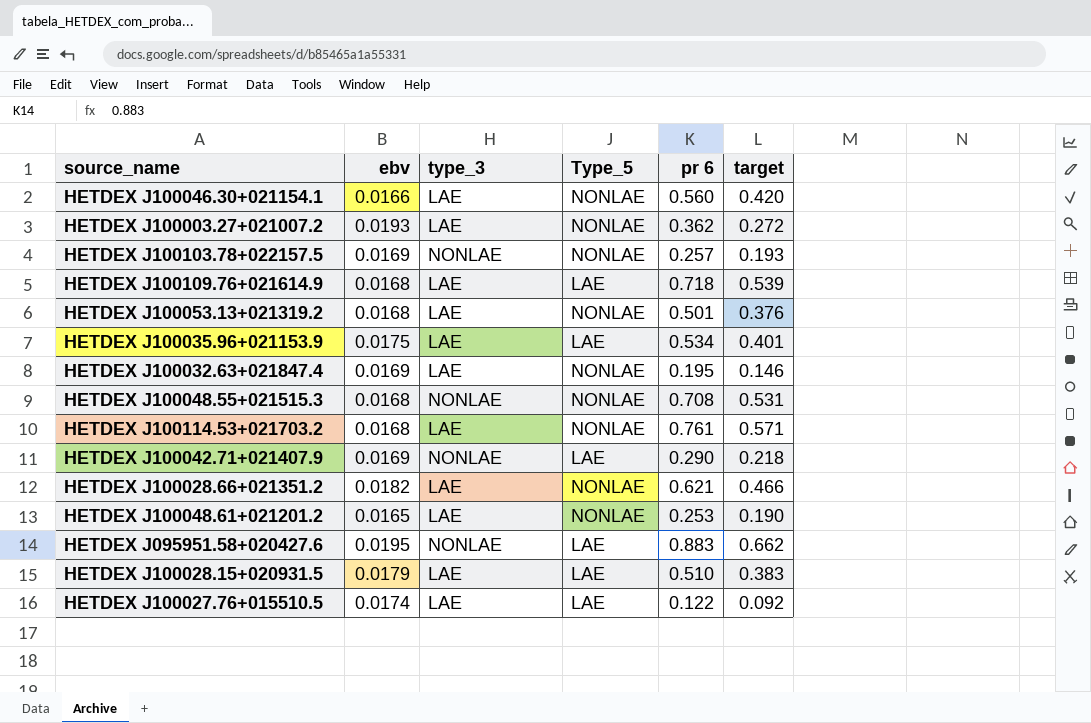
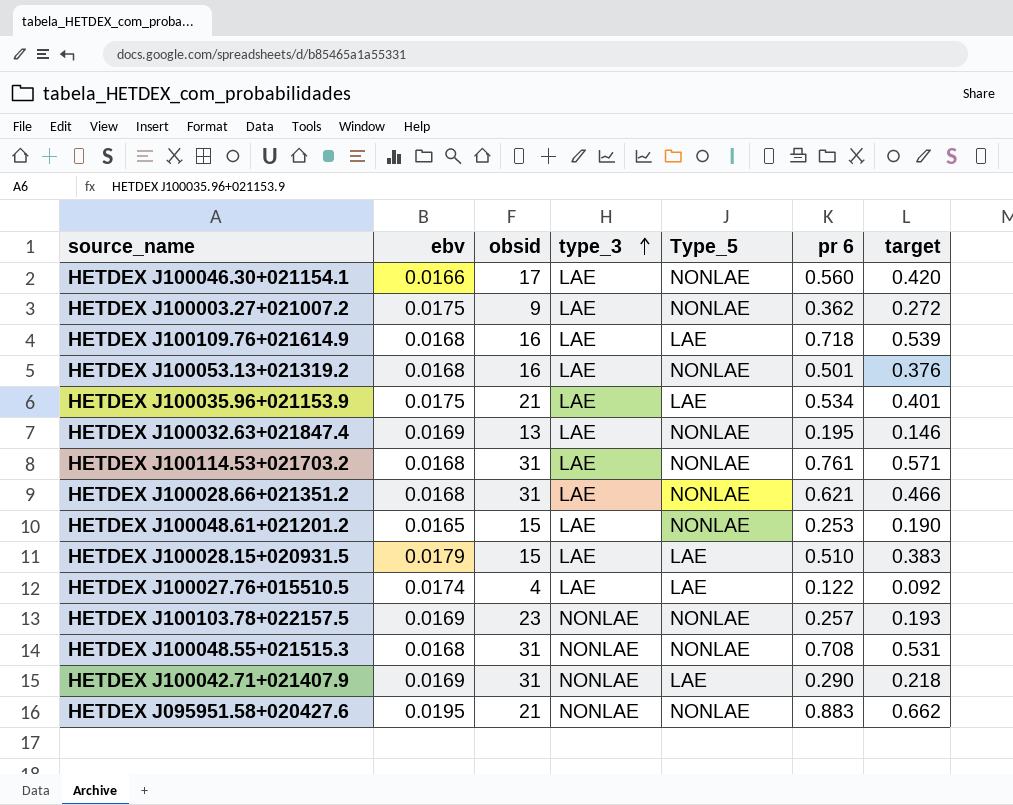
row order: none -> type_3 ascending
column obsid | position: none -> 3
HETDEX J100003.27+021007.2 | ebv: 0.0193 -> 0.0175
HETDEX J100028.66+021351.2 | ebv: 0.0182 -> 0.0168
HETDEX J095951.58+020427.6 | Type_5: LAE -> NONLAE

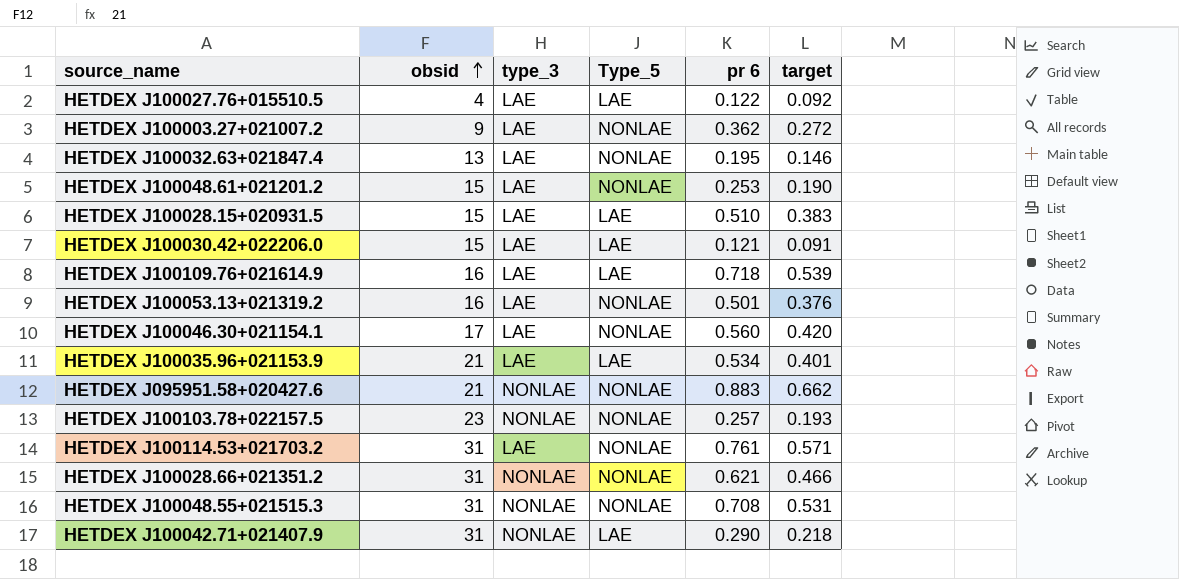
row order: type_3 ascending -> obsid ascending
column ebv | position: 2 -> none
row HETDEX J100030.42+022206.0: none -> 15 | LAE | LAE | 0.121 | 0.091
HETDEX J100028.66+021351.2 | type_3: LAE -> NONLAE

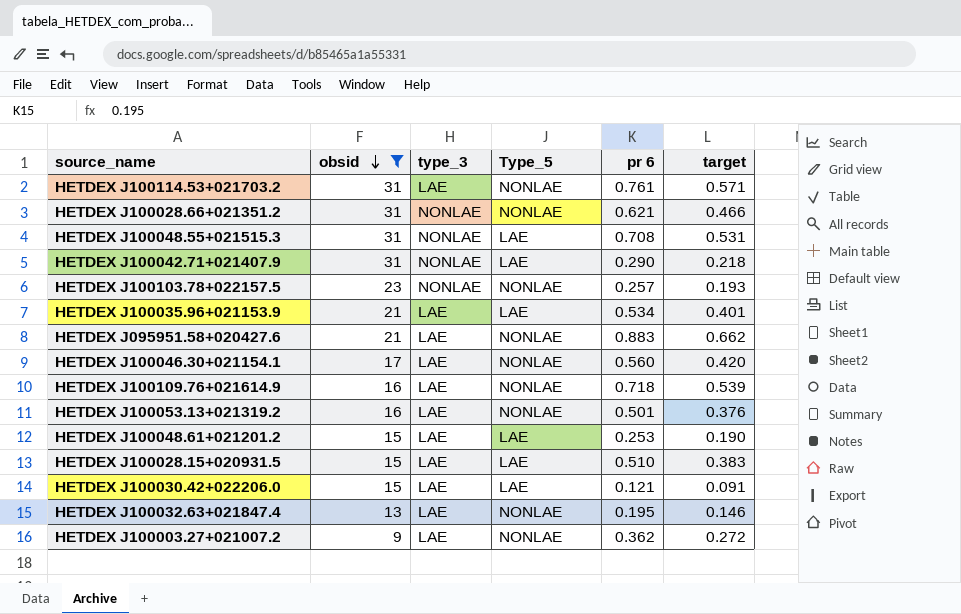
filter: none -> obsid != 4
row order: obsid ascending -> obsid descending
HETDEX J100048.55+021515.3 | Type_5: NONLAE -> LAE
HETDEX J095951.58+020427.6 | type_3: NONLAE -> LAE
HETDEX J100109.76+021614.9 | Type_5: LAE -> NONLAE
HETDEX J100048.61+021201.2 | Type_5: NONLAE -> LAE

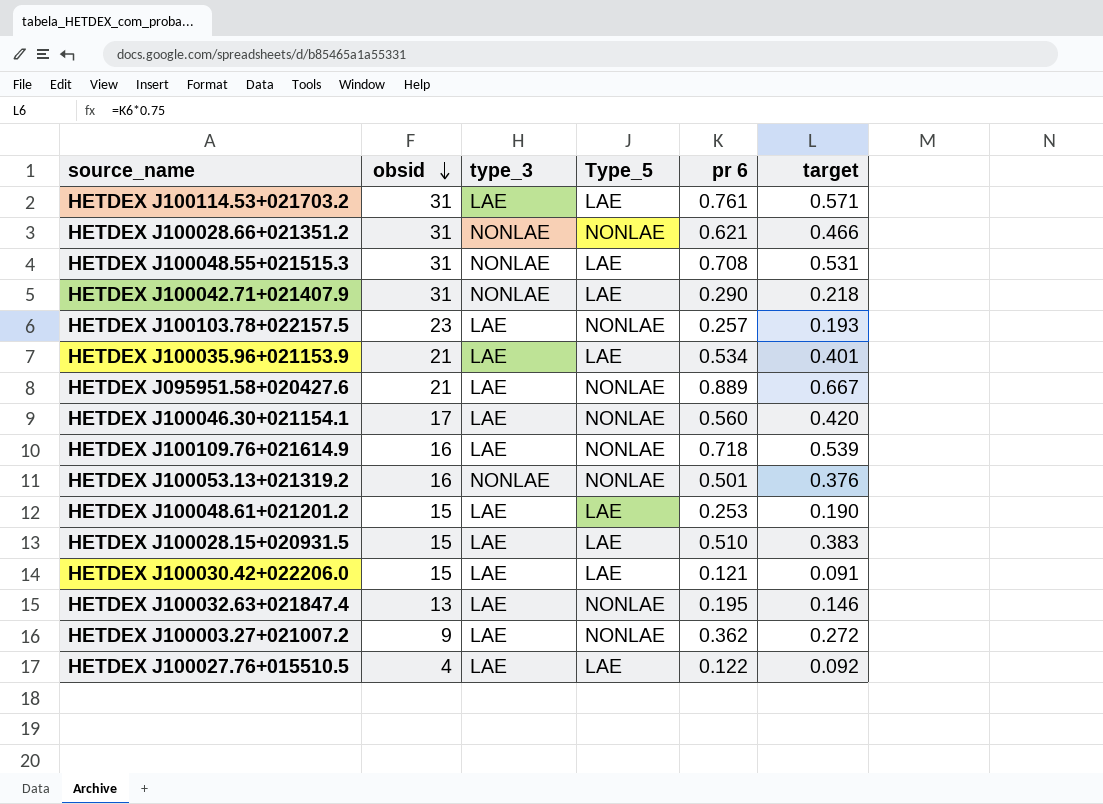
filter: obsid != 4 -> none
HETDEX J100114.53+021703.2 | Type_5: NONLAE -> LAE
HETDEX J100103.78+022157.5 | type_3: NONLAE -> LAE
HETDEX J095951.58+020427.6 | pr 6: 0.883 -> 0.889
HETDEX J095951.58+020427.6 | target: 0.662 -> 0.667
HETDEX J100053.13+021319.2 | type_3: LAE -> NONLAE

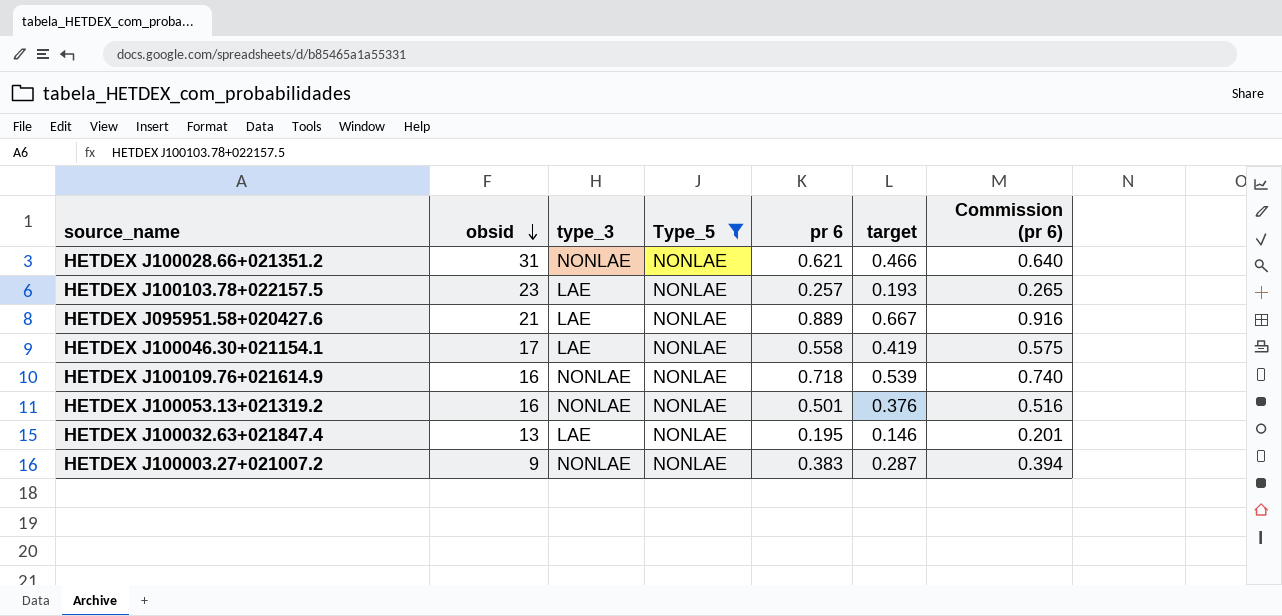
filter: none -> Type_5 = NONLAE
column Commission (pr 6) | formula: none -> [pr 6] * 1.03
HETDEX J100046.30+021154.1 | pr 6: 0.560 -> 0.558
HETDEX J100046.30+021154.1 | target: 0.420 -> 0.419
HETDEX J100109.76+021614.9 | type_3: LAE -> NONLAE
HETDEX J100003.27+021007.2 | type_3: LAE -> NONLAE
HETDEX J100003.27+021007.2 | pr 6: 0.362 -> 0.383
HETDEX J100003.27+021007.2 | target: 0.272 -> 0.287

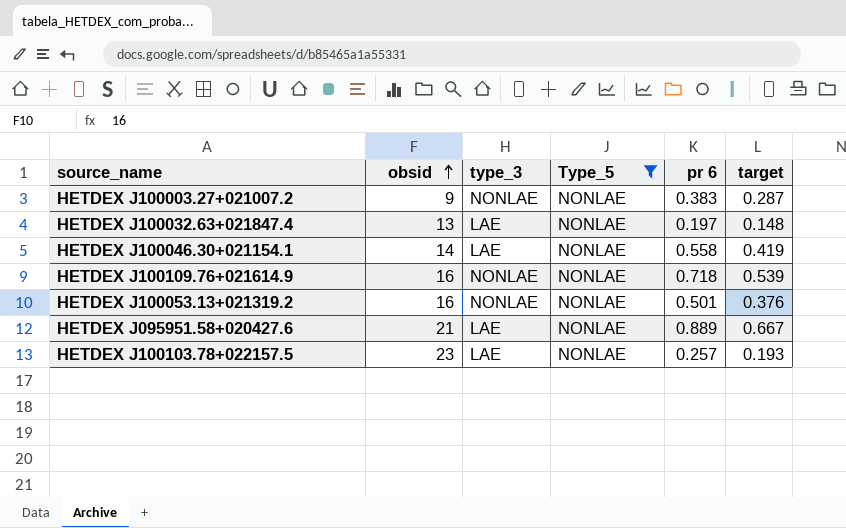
row order: obsid descending -> obsid ascending
column Commission (pr 6) | formula: [pr 6] * 1.03 -> none
row HETDEX J100028.66+021351.2: 31 | NONLAE | NONLAE | 0.621 | 0.466 | 0.640 -> none
HETDEX J100032.63+021847.4 | pr 6: 0.195 -> 0.197
HETDEX J100032.63+021847.4 | target: 0.146 -> 0.148
HETDEX J100046.30+021154.1 | obsid: 17 -> 14

